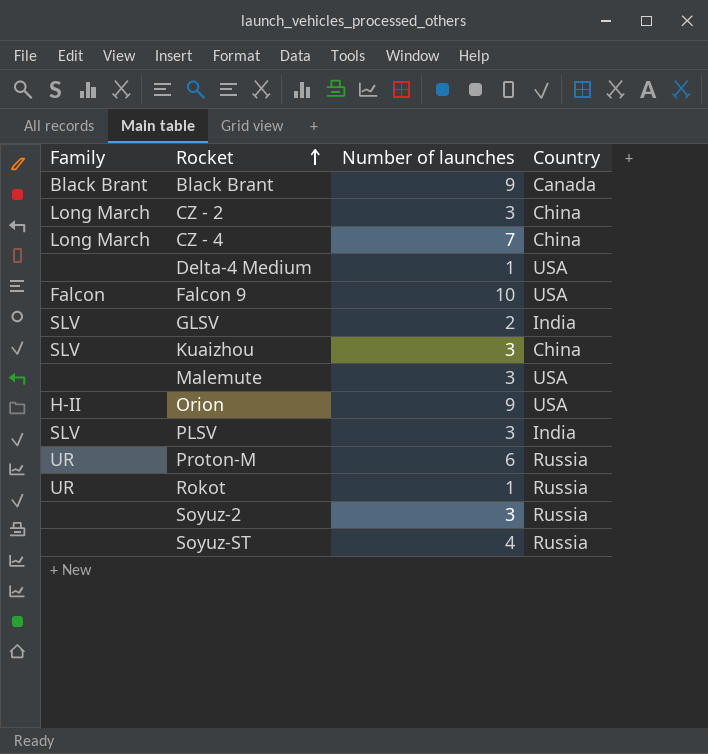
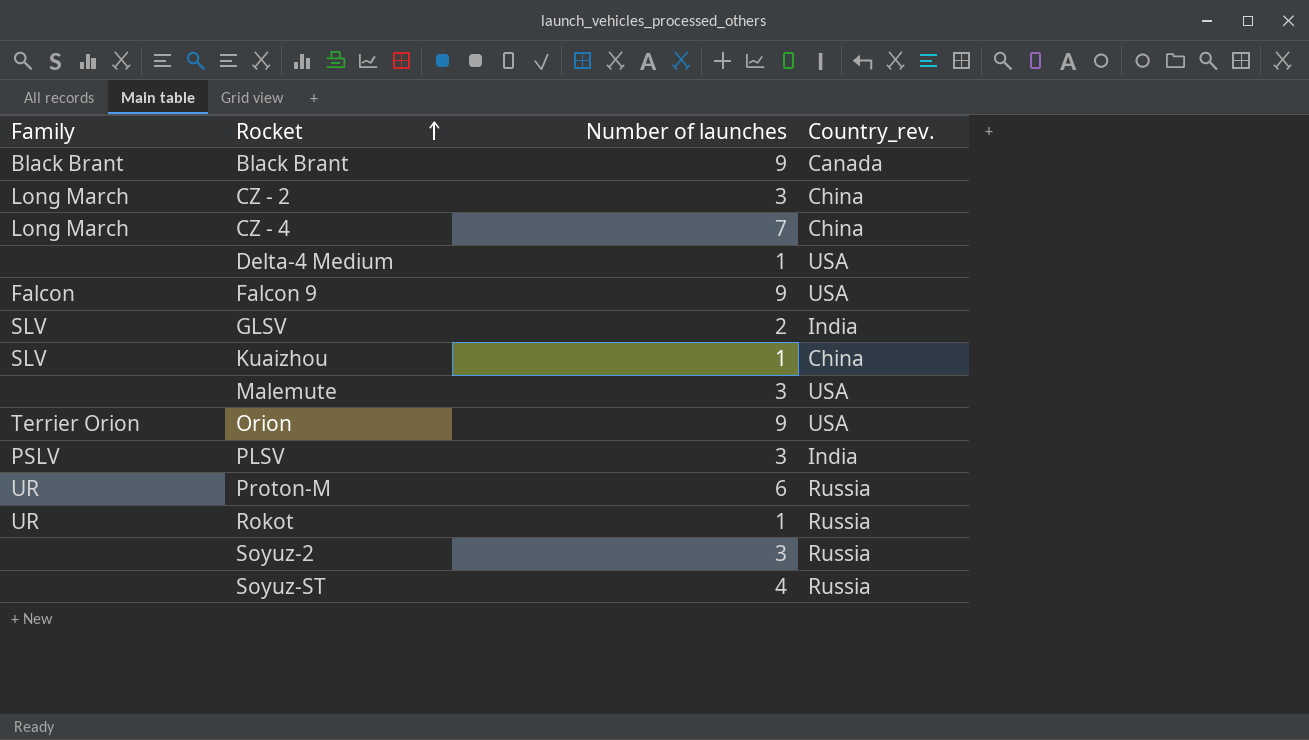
column name: Country -> Country_rev.
Falcon 9 | Number of launches: 10 -> 9
Kuaizhou | Number of launches: 3 -> 1
Orion | Family: H-II -> Terrier Orion
PLSV | Family: SLV -> PSLV

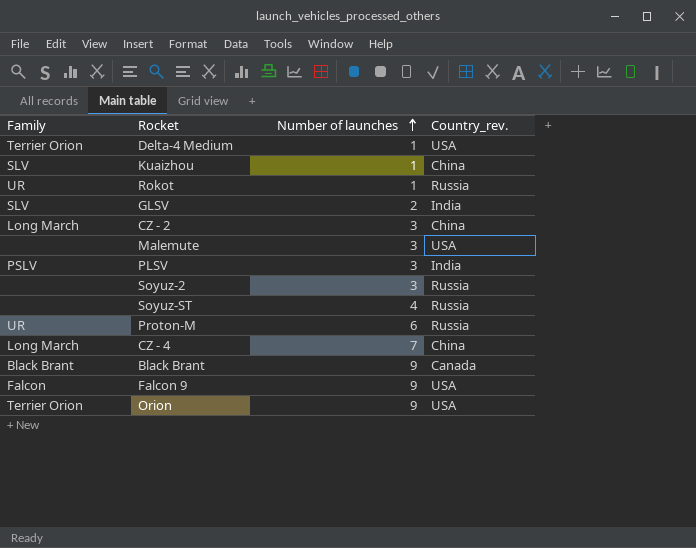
row order: Rocket ascending -> Number of launches ascending
Delta-4 Medium | Family: none -> Terrier Orion

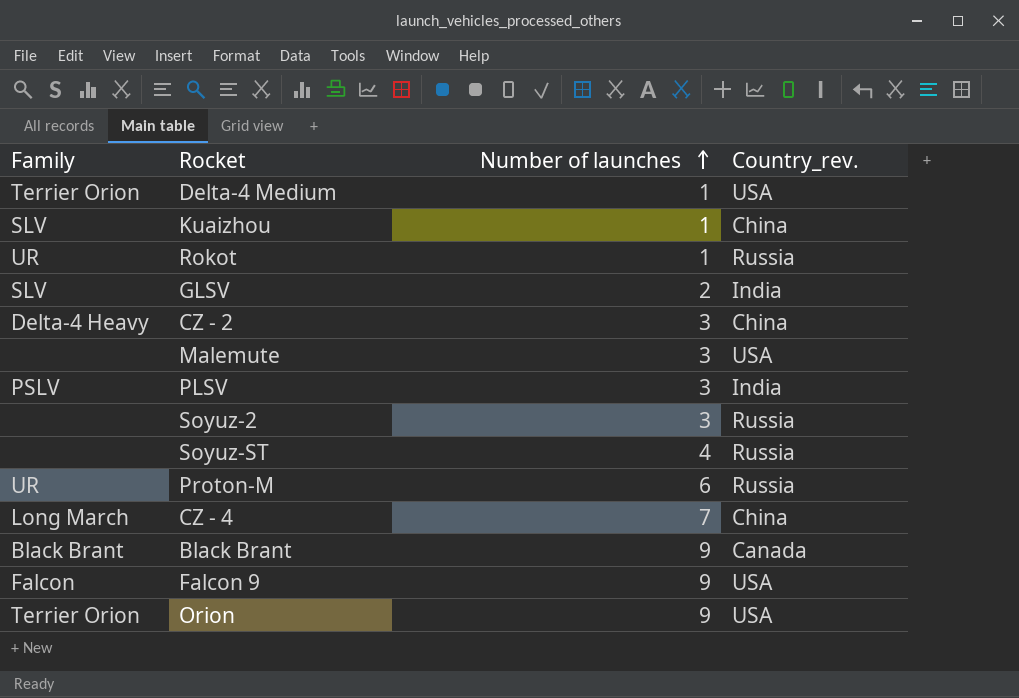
CZ - 2 | Family: Long March -> Delta-4 Heavy

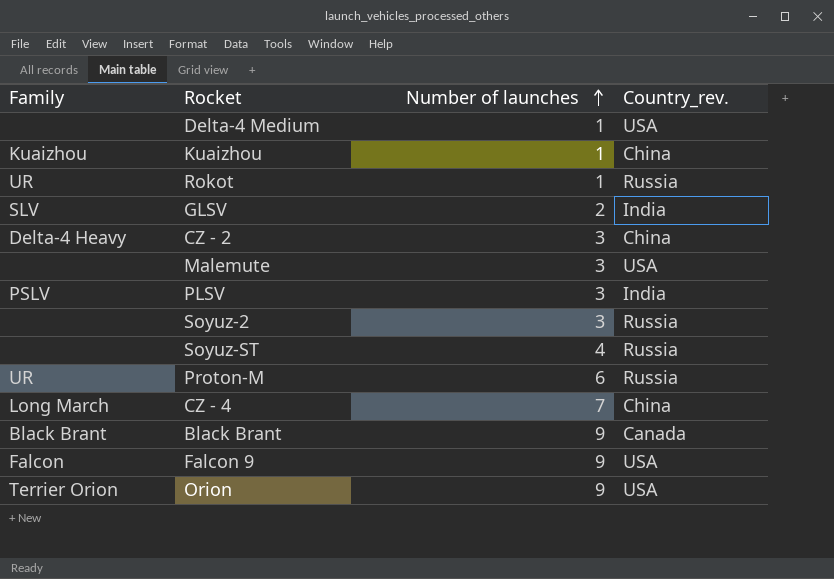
Delta-4 Medium | Family: Terrier Orion -> none
Kuaizhou | Family: SLV -> Kuaizhou

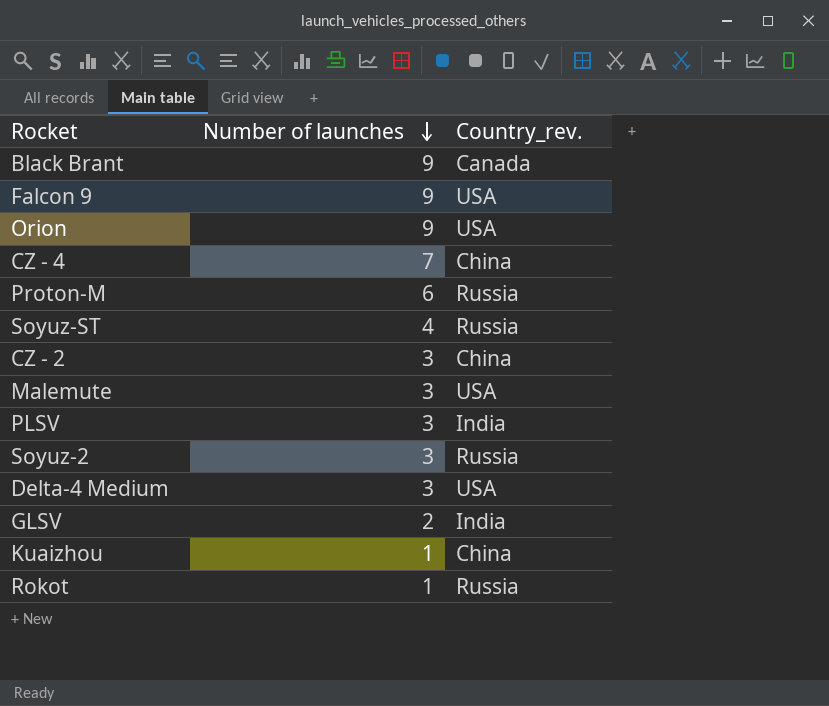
row order: Number of launches ascending -> Number of launches descending
column Family | position: 1 -> none
Delta-4 Medium | Number of launches: 1 -> 3

